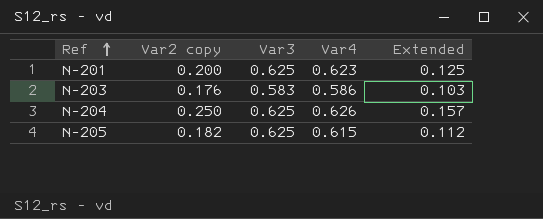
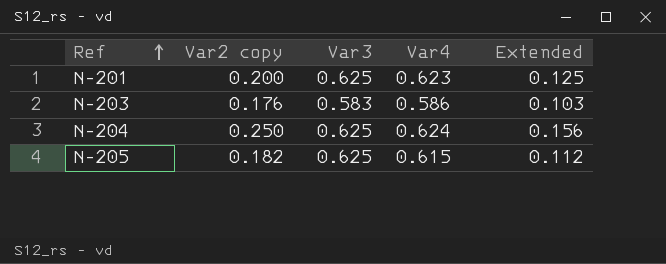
N-204 | Var4: 0.626 -> 0.624
N-204 | Extended: 0.157 -> 0.156

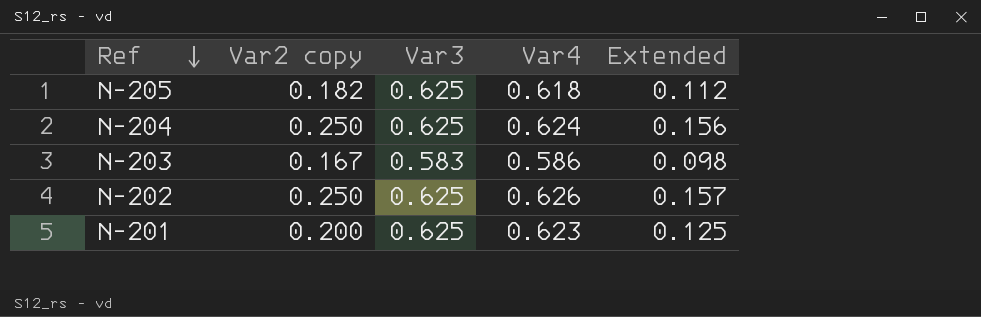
row order: Ref ascending -> Ref descending
N-205 | Var4: 0.615 -> 0.618
N-203 | Var2 copy: 0.176 -> 0.167
N-203 | Extended: 0.103 -> 0.098
row N-202: none -> 0.250 | 0.625 | 0.626 | 0.157

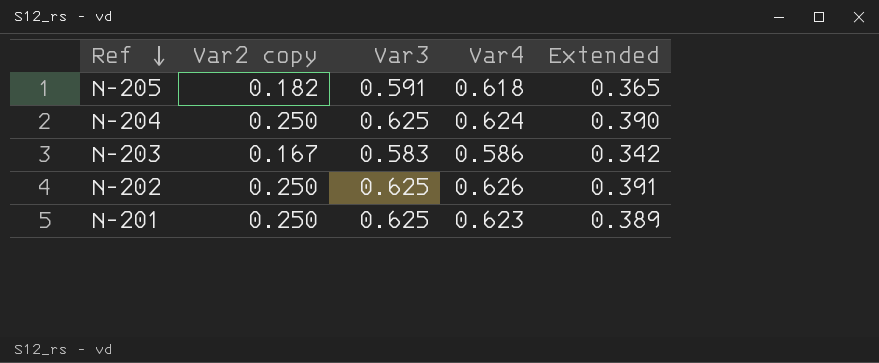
column Extended | formula: [Var2 copy] * [Var4] -> [Var3] * [Var4]
N-205 | Var3: 0.625 -> 0.591
N-201 | Var2 copy: 0.200 -> 0.250

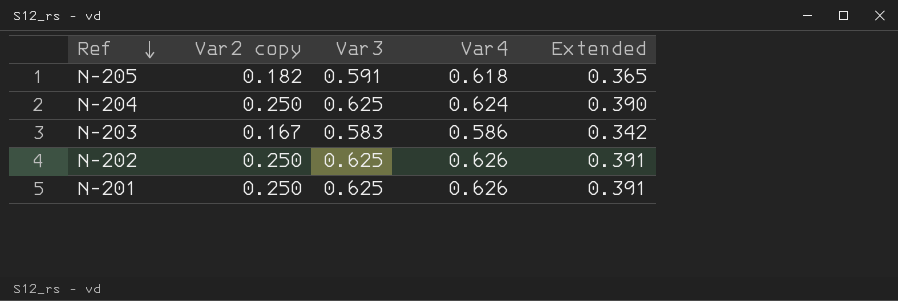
N-201 | Var4: 0.623 -> 0.626
N-201 | Extended: 0.389 -> 0.391

